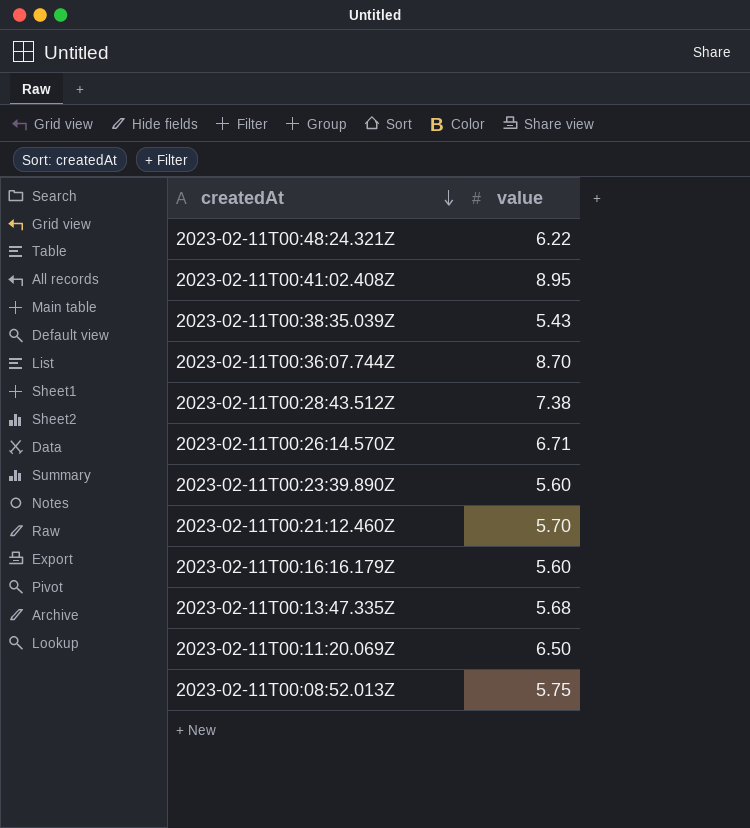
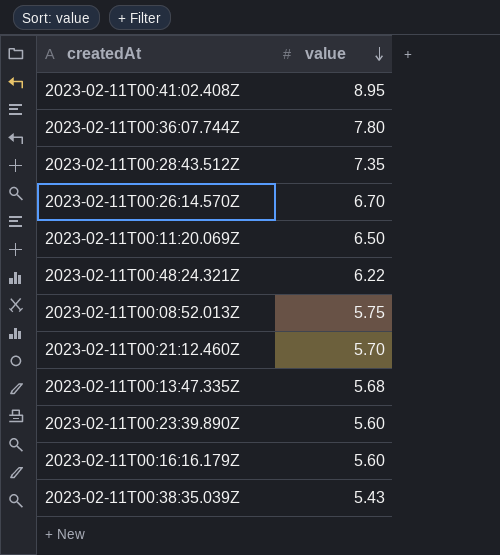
row order: createdAt descending -> value descending
2023-02-11T00:36:07.744Z | value: 8.70 -> 7.80
2023-02-11T00:28:43.512Z | value: 7.38 -> 7.35
2023-02-11T00:26:14.570Z | value: 6.71 -> 6.70

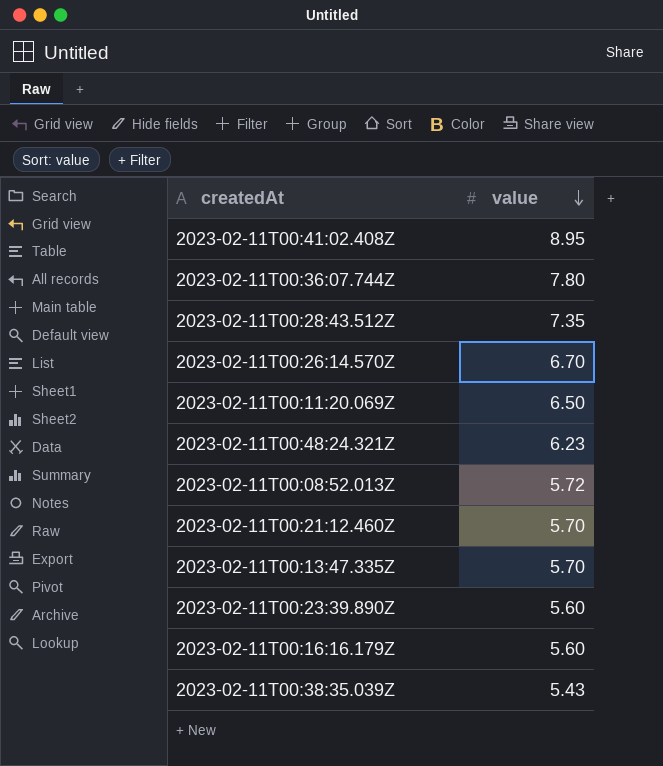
2023-02-11T00:48:24.321Z | value: 6.22 -> 6.23
2023-02-11T00:08:52.013Z | value: 5.75 -> 5.72
2023-02-11T00:13:47.335Z | value: 5.68 -> 5.70

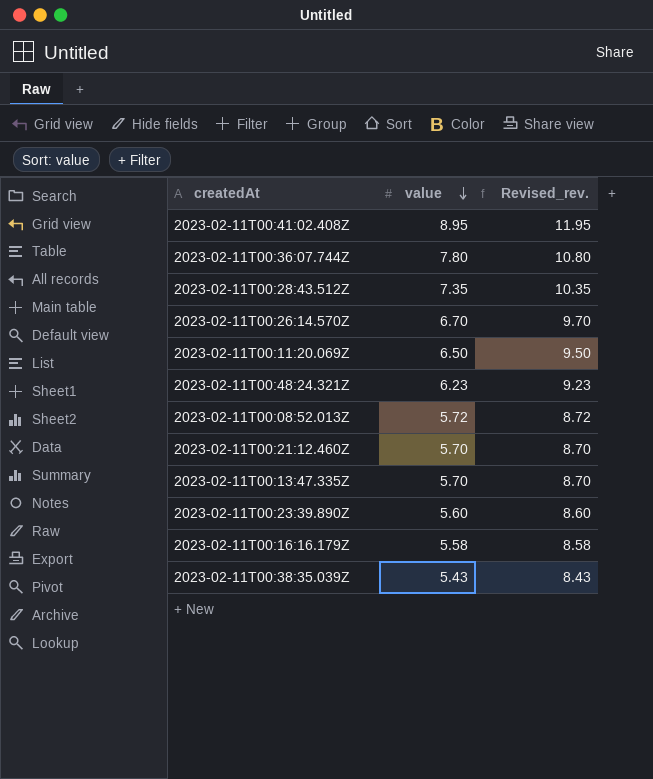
column Revised_rev. | formula: none -> [value] + 3
2023-02-11T00:16:16.179Z | value: 5.60 -> 5.58

